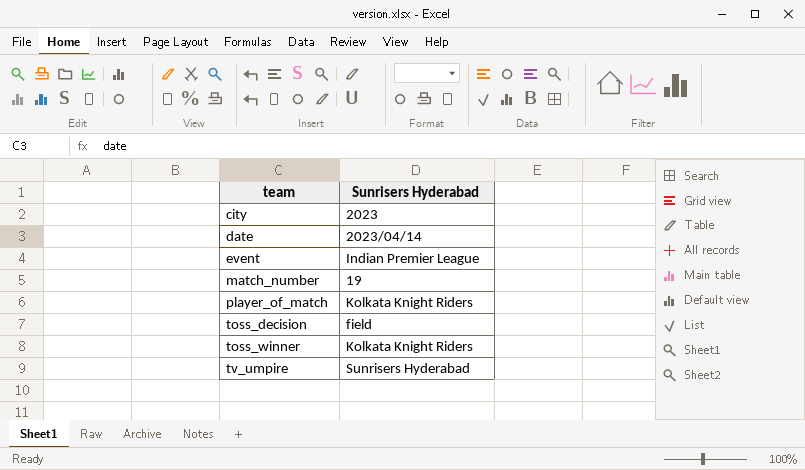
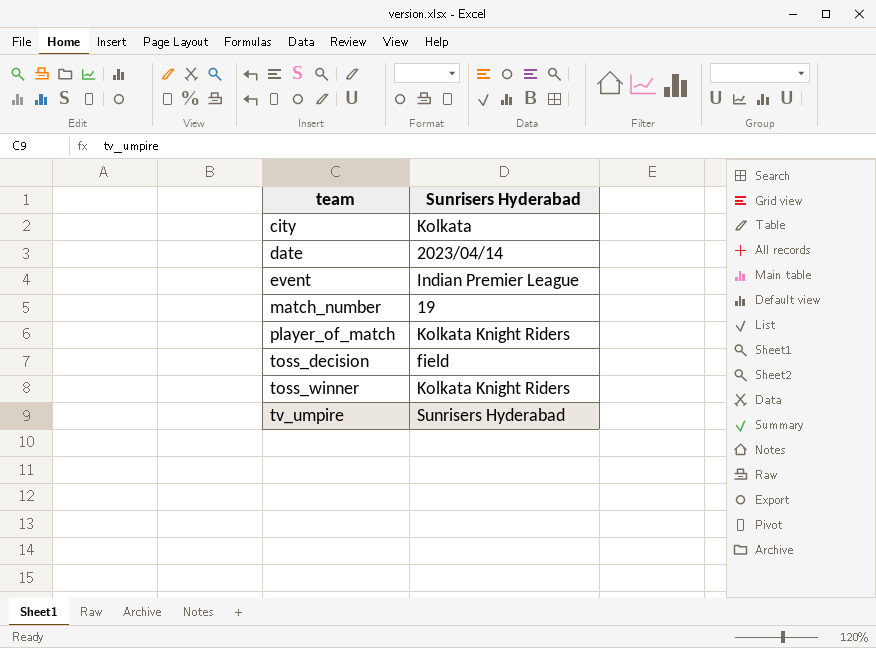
city | Sunrisers Hyderabad: 2023 -> Kolkata

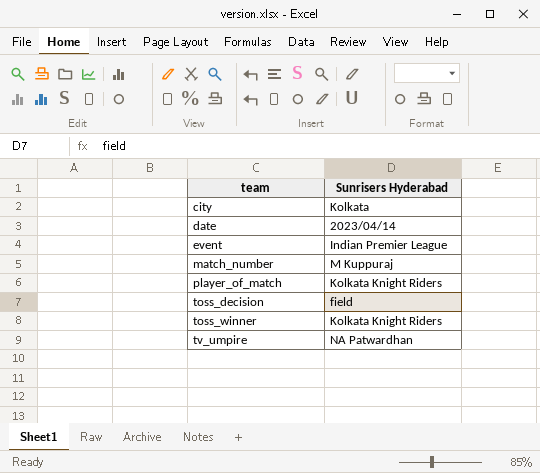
match_number | Sunrisers Hyderabad: 19 -> M Kuppuraj
tv_umpire | Sunrisers Hyderabad: Sunrisers Hyderabad -> NA Patwardhan

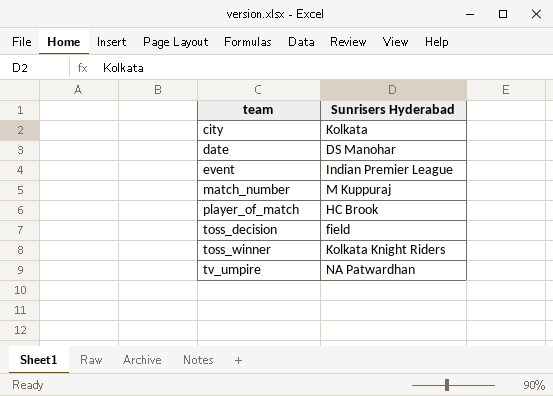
date | Sunrisers Hyderabad: 2023/04/14 -> DS Manohar
player_of_match | Sunrisers Hyderabad: Kolkata Knight Riders -> HC Brook

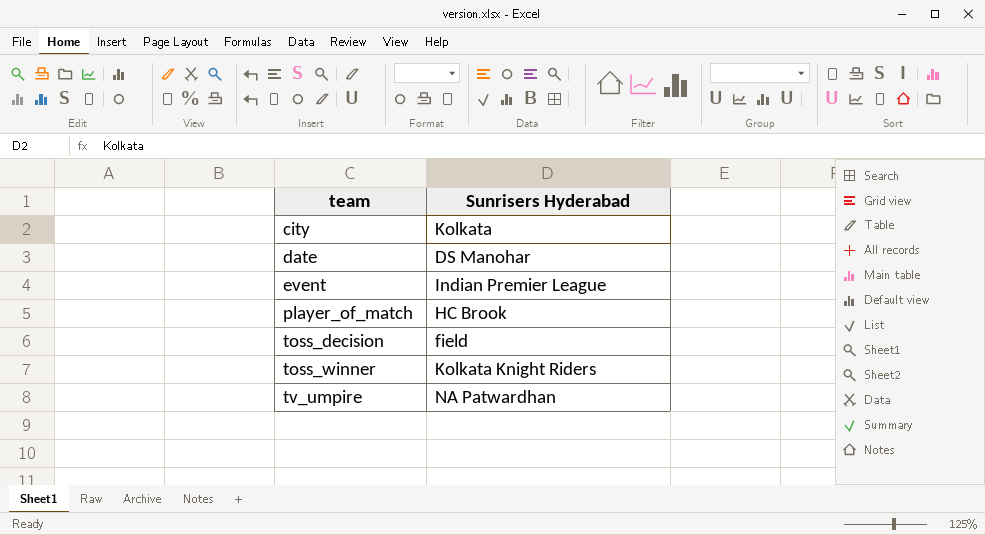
row match_number: M Kuppuraj -> none

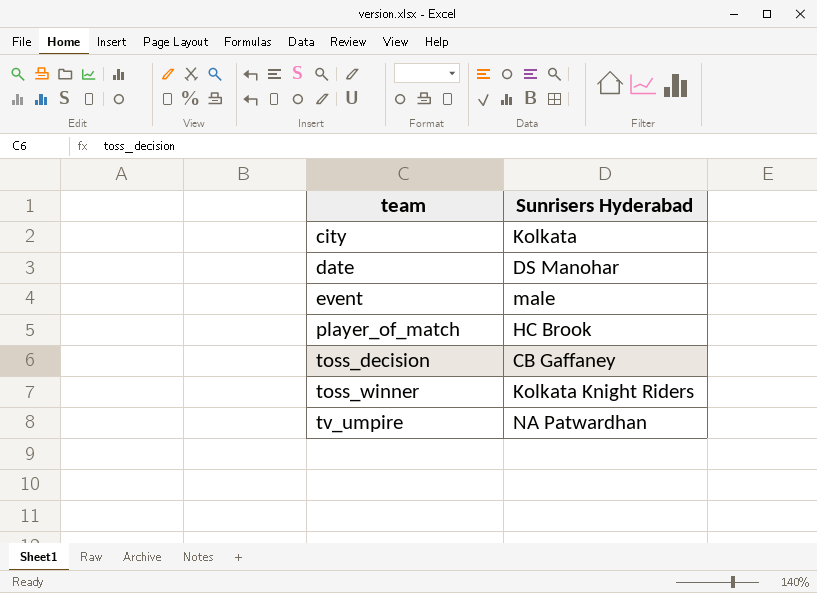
event | Sunrisers Hyderabad: Indian Premier League -> male
toss_decision | Sunrisers Hyderabad: field -> CB Gaffaney

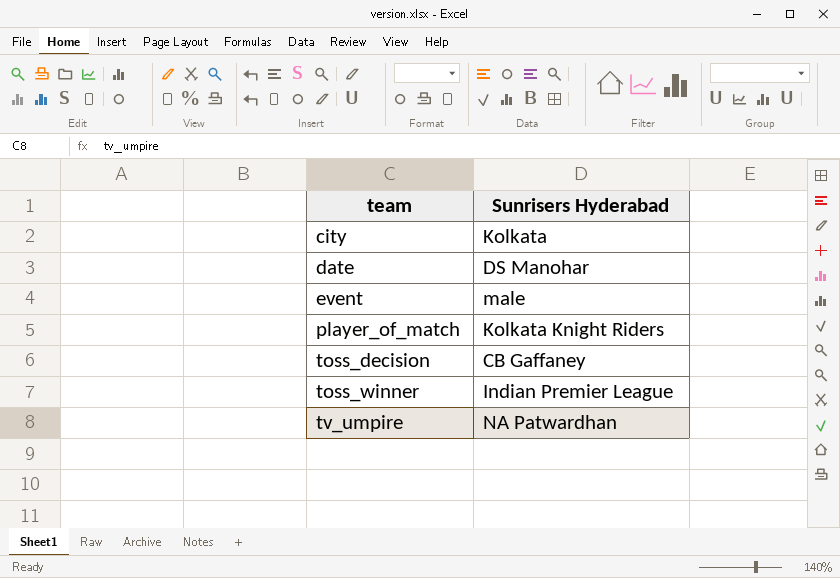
player_of_match | Sunrisers Hyderabad: HC Brook -> Kolkata Knight Riders
toss_winner | Sunrisers Hyderabad: Kolkata Knight Riders -> Indian Premier League

